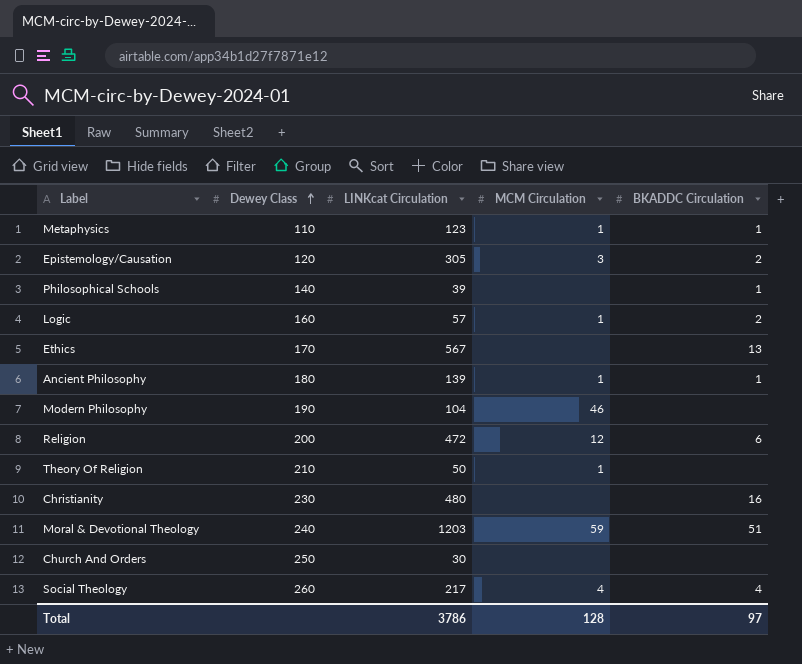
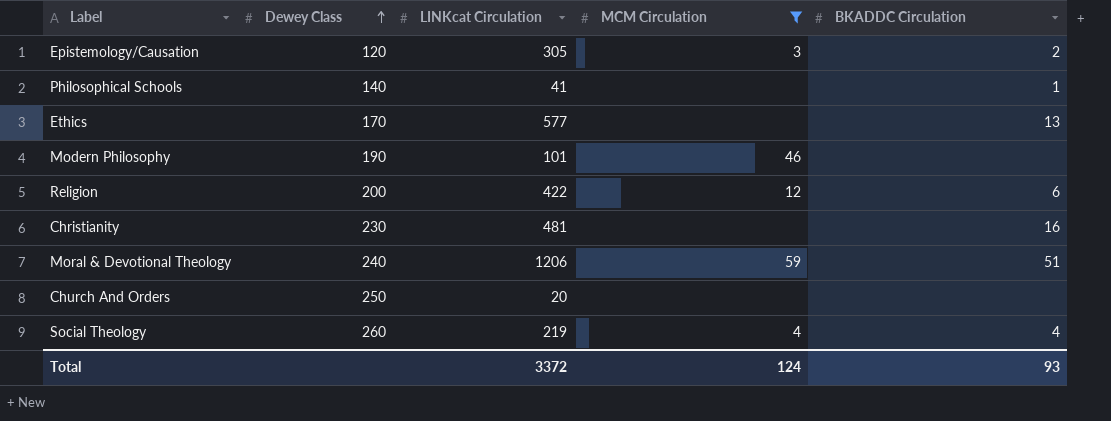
filter: none -> MCM Circulation != 1
Philosophical Schools | LINKcat Circulation: 39 -> 41
Ethics | LINKcat Circulation: 567 -> 577
Modern Philosophy | LINKcat Circulation: 104 -> 101
Religion | LINKcat Circulation: 472 -> 422
Christianity | LINKcat Circulation: 480 -> 481
Moral & Devotional Theology | LINKcat Circulation: 1203 -> 1206
Church And Orders | LINKcat Circulation: 30 -> 20
Social Theology | LINKcat Circulation: 217 -> 219
Total | LINKcat Circulation: 3786 -> 3372
Total | MCM Circulation: 128 -> 124
Total | BKADDC Circulation: 97 -> 93

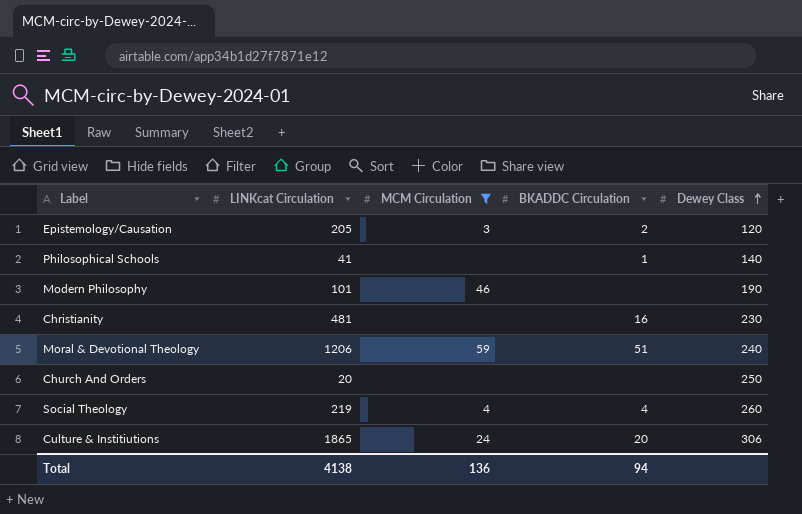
column Dewey Class | position: 2 -> 5
row Ethics: 170 | 577 | none | 13 -> none
row Religion: 200 | 422 | 12 | 6 -> none
Epistemology/Causation | LINKcat Circulation: 305 -> 205
row Culture & Institiutions: none -> 1865 | 24 | 20 | 306
Total | LINKcat Circulation: 3372 -> 4138
Total | MCM Circulation: 124 -> 136
Total | BKADDC Circulation: 93 -> 94

